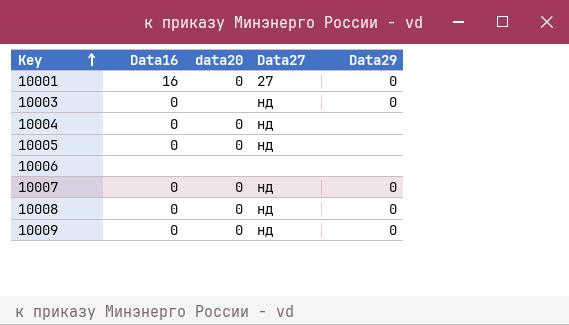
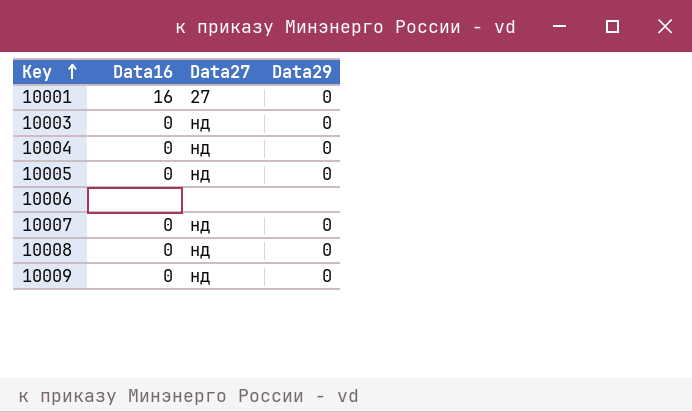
column data20 | position: 3 -> none
10004 | Data29: none -> 0
10005 | Data29: none -> 0

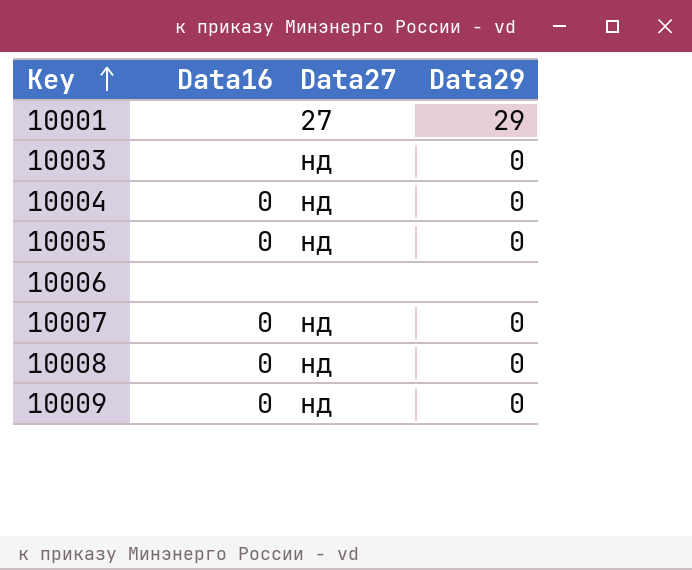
10001 | Data16: 16 -> none
10001 | Data29: 0 -> 29
10003 | Data16: 0 -> none

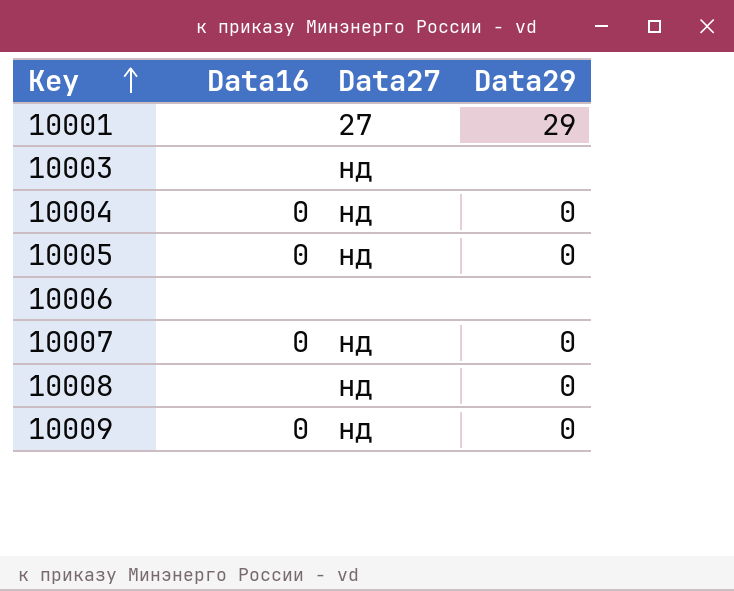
10003 | Data29: 0 -> none
10008 | Data16: 0 -> none

